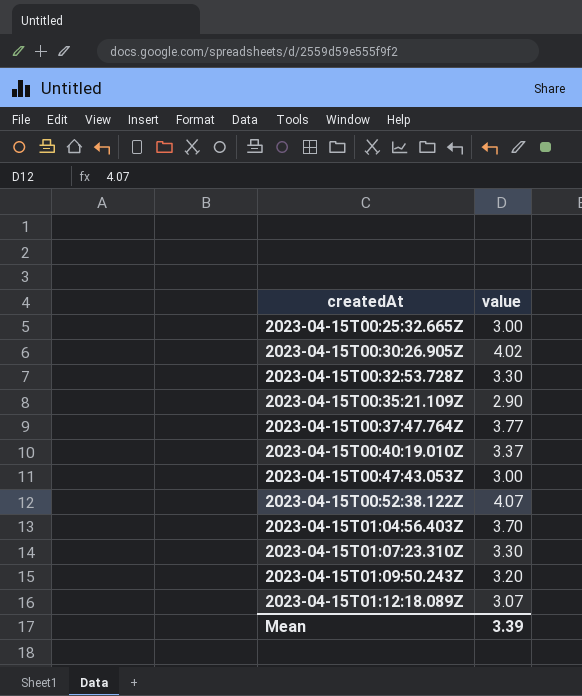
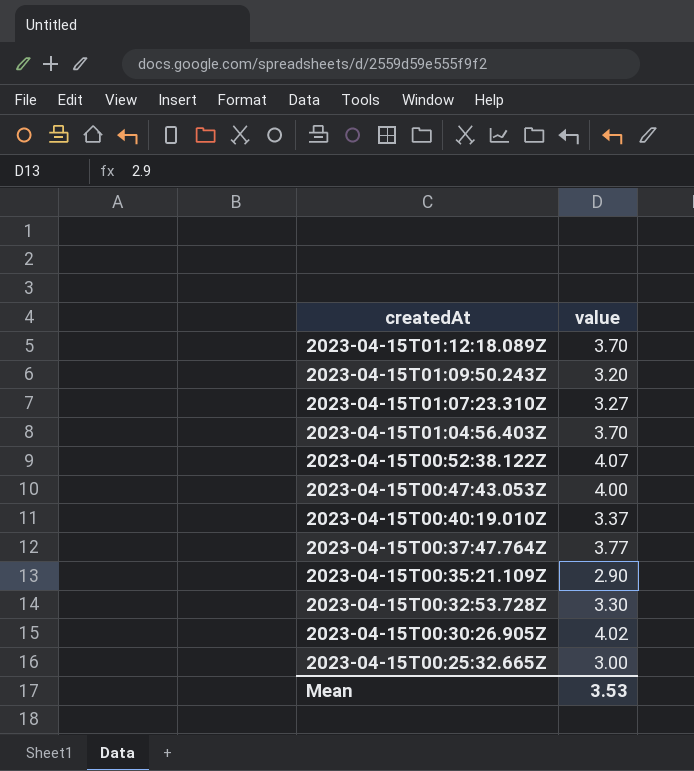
row order: createdAt ascending -> createdAt descending
2023-04-15T01:12:18.089Z | value: 3.07 -> 3.70
2023-04-15T01:07:23.310Z | value: 3.30 -> 3.27
2023-04-15T00:47:43.053Z | value: 3.00 -> 4.00
Mean | value: 3.39 -> 3.53

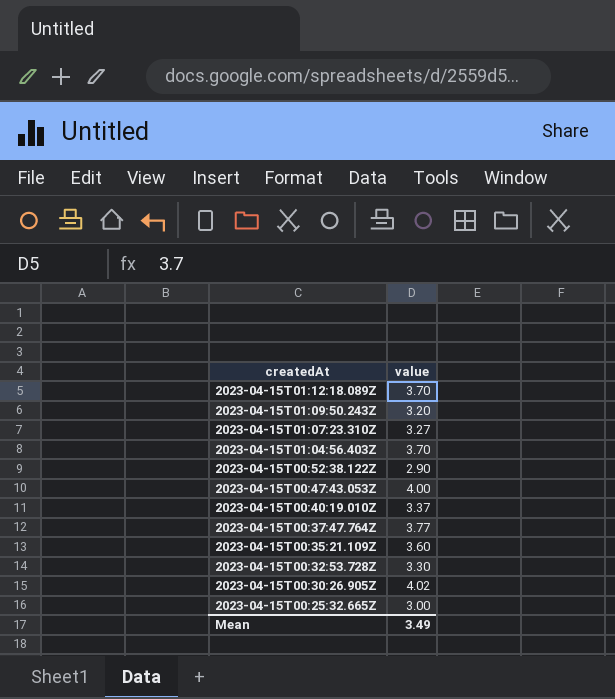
2023-04-15T00:52:38.122Z | value: 4.07 -> 2.90
2023-04-15T00:35:21.109Z | value: 2.90 -> 3.60
Mean | value: 3.53 -> 3.49

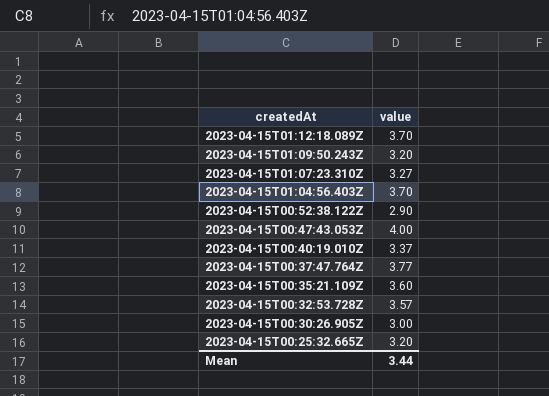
2023-04-15T00:32:53.728Z | value: 3.30 -> 3.57
2023-04-15T00:30:26.905Z | value: 4.02 -> 3.00
2023-04-15T00:25:32.665Z | value: 3.00 -> 3.20
Mean | value: 3.49 -> 3.44

